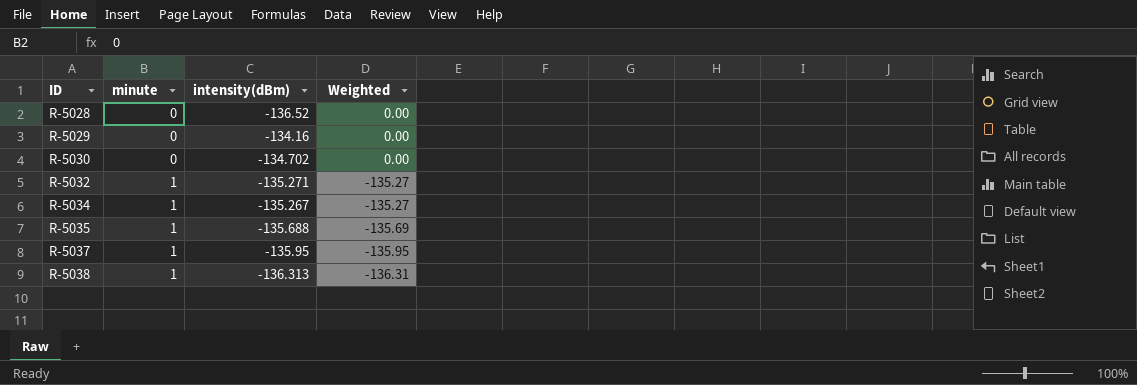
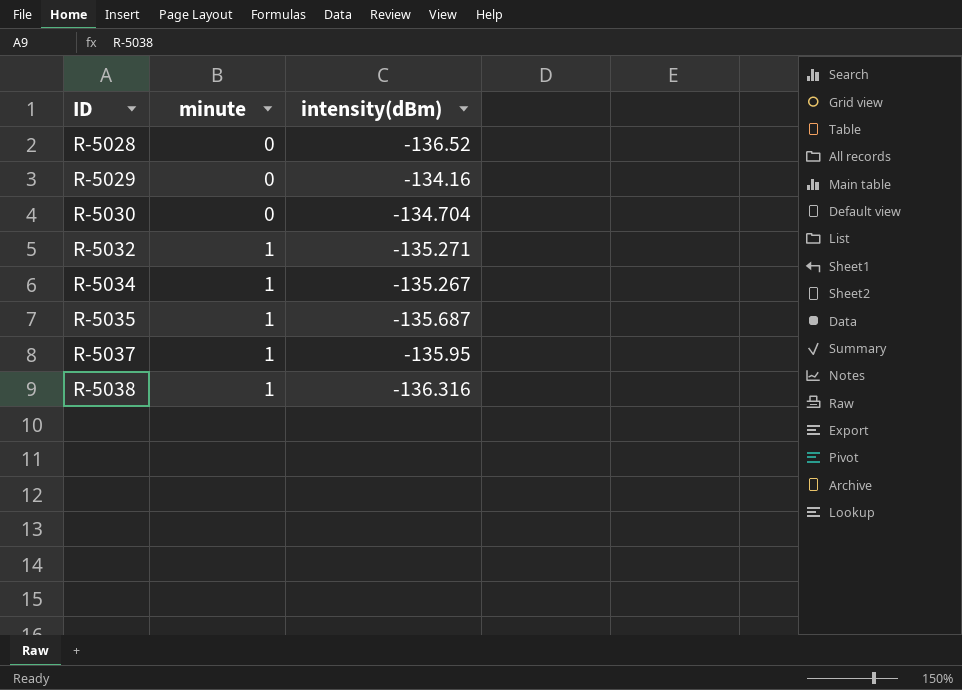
column Weighted | formula: [minute] * [intensity(dBm)] -> none
R-5030 | intensity(dBm): -134.702 -> -134.704
R-5035 | intensity(dBm): -135.688 -> -135.687
R-5038 | intensity(dBm): -136.313 -> -136.316

